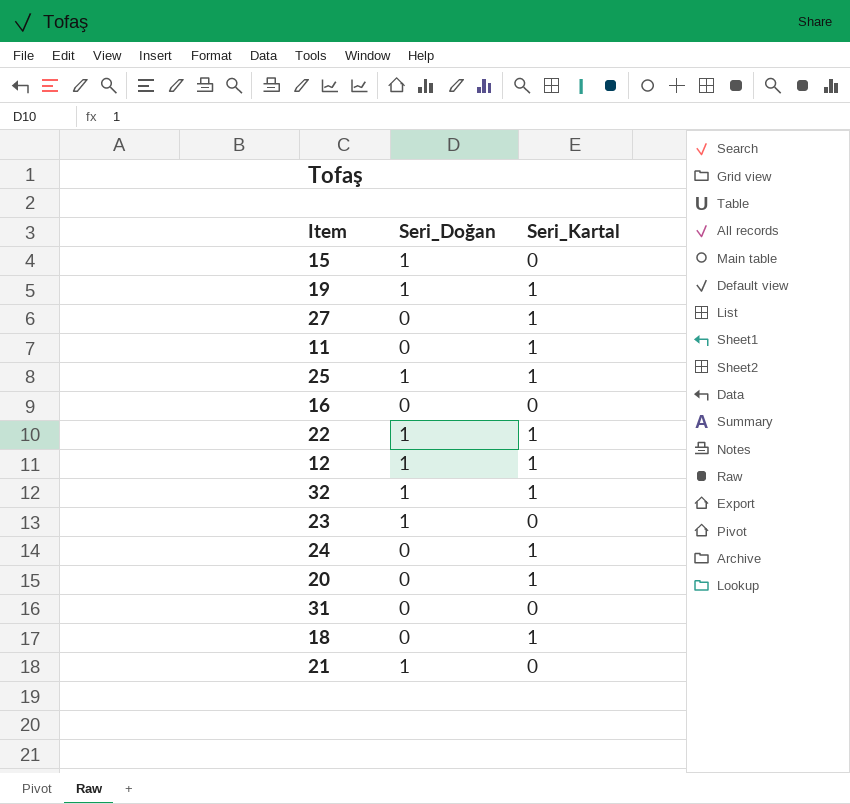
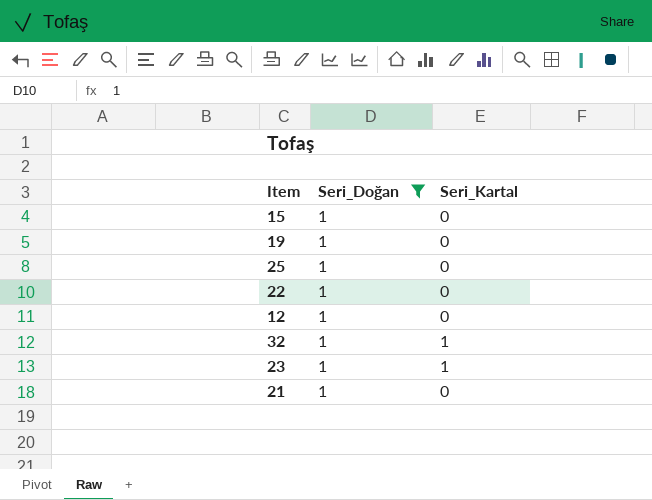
filter: none -> Seri_Doğan = 1
19 | Seri_Kartal: 1 -> 0
25 | Seri_Kartal: 1 -> 0
22 | Seri_Kartal: 1 -> 0
12 | Seri_Kartal: 1 -> 0
23 | Seri_Kartal: 0 -> 1

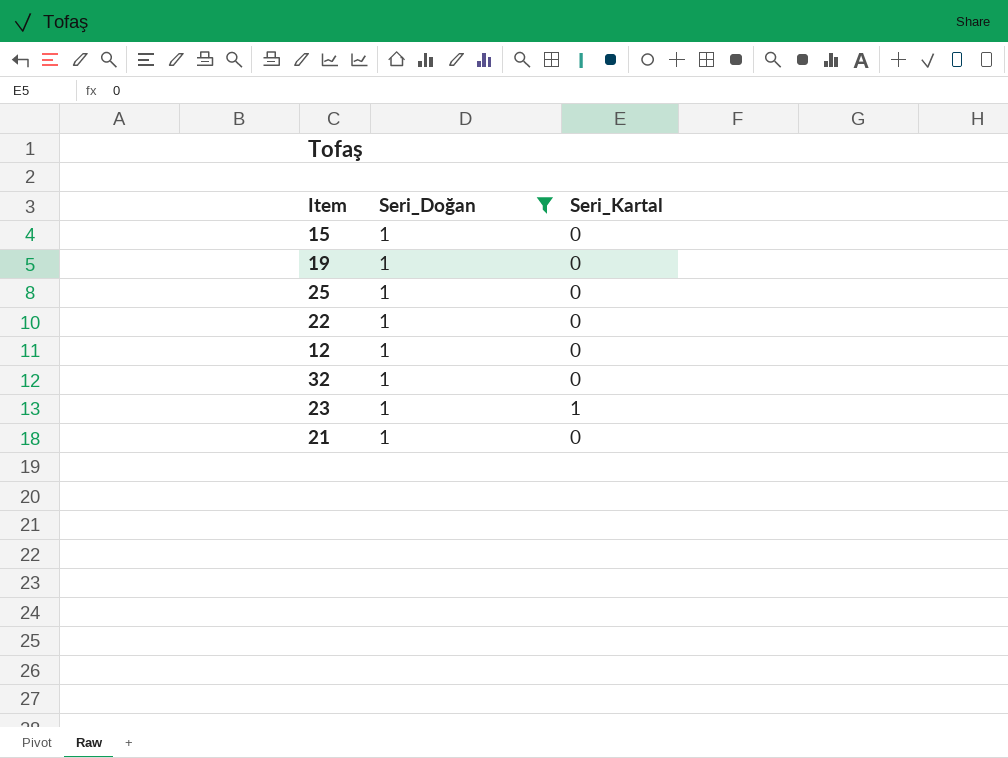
32 | Seri_Kartal: 1 -> 0

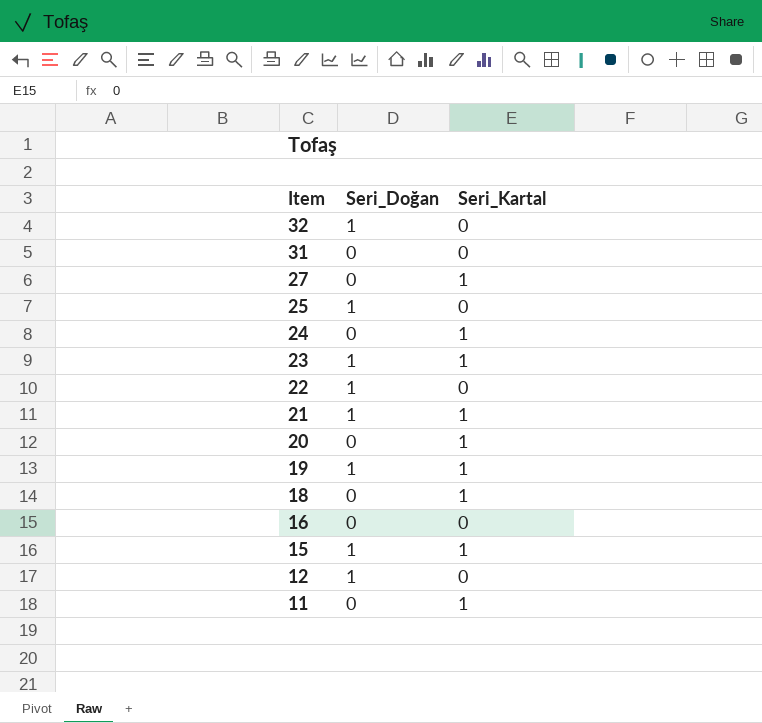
filter: Seri_Doğan = 1 -> none
row order: none -> Item descending
21 | Seri_Kartal: 0 -> 1
19 | Seri_Kartal: 0 -> 1
15 | Seri_Kartal: 0 -> 1

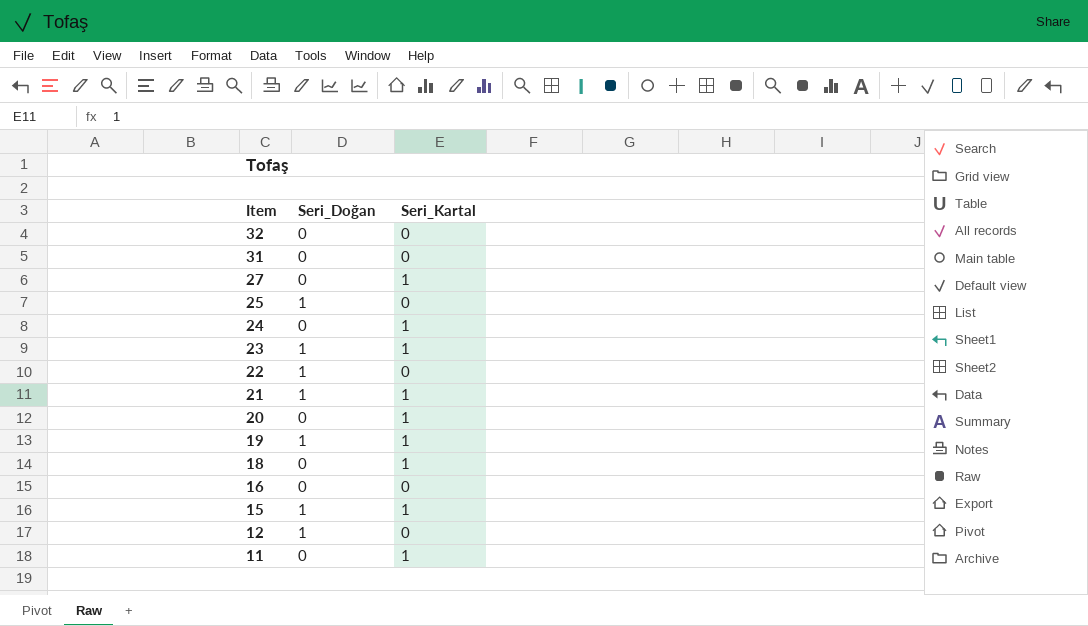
32 | Seri_Doğan: 1 -> 0

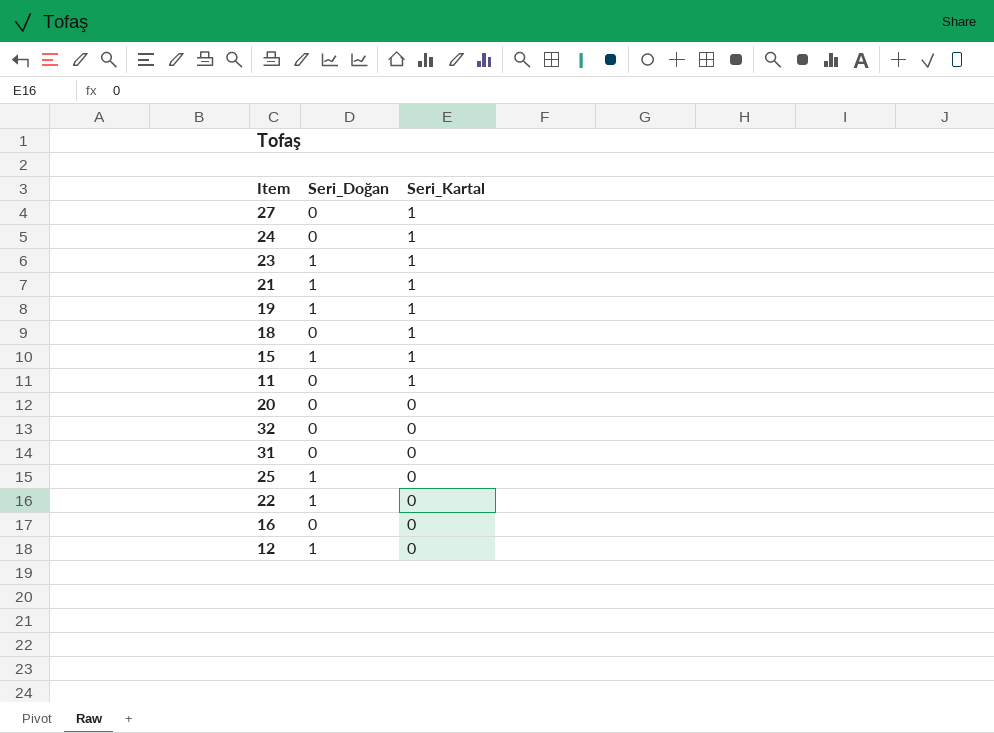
row order: Item descending -> Seri_Kartal descending
20 | Seri_Kartal: 1 -> 0

